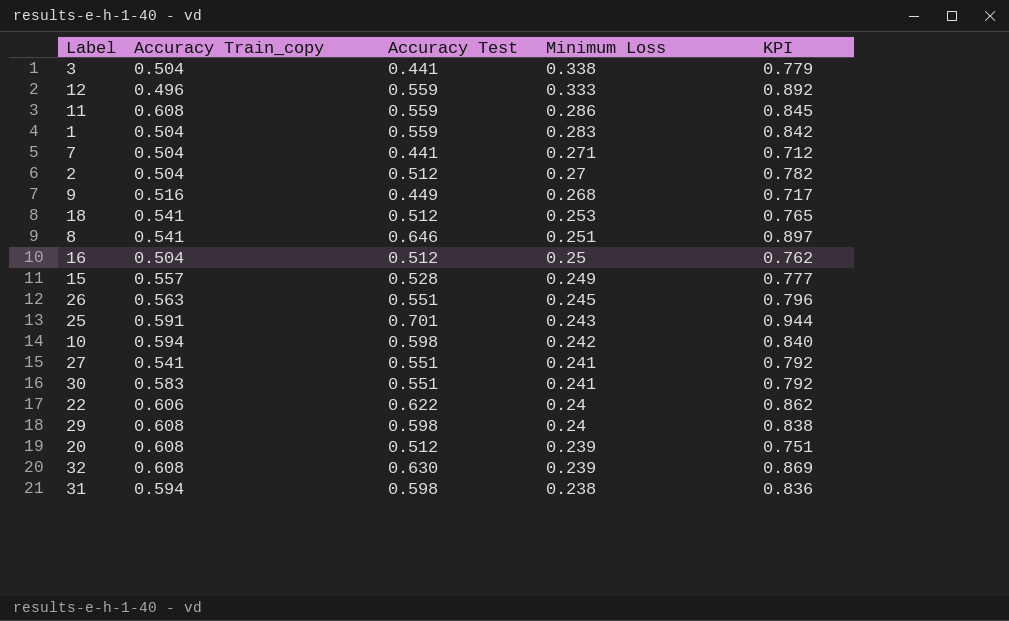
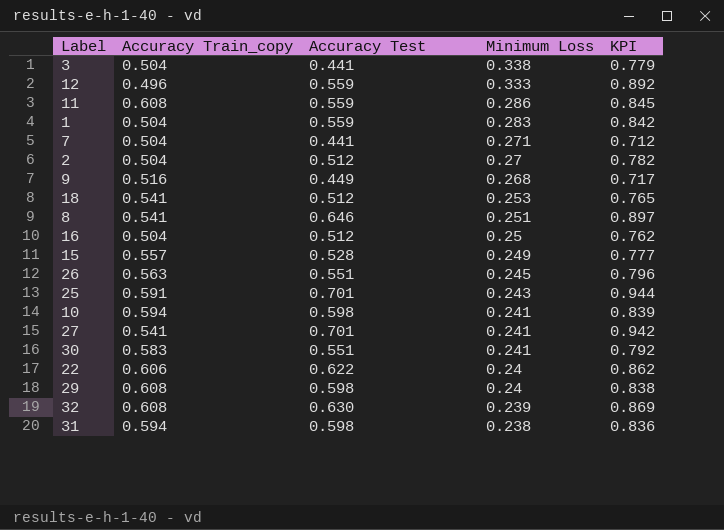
row 20: 0.608 | 0.512 | 0.239 | 0.751 -> none
10 | Minimum Loss: 0.242 -> 0.241
10 | KPI: 0.840 -> 0.839
27 | Accuracy Test: 0.551 -> 0.701
27 | KPI: 0.792 -> 0.942

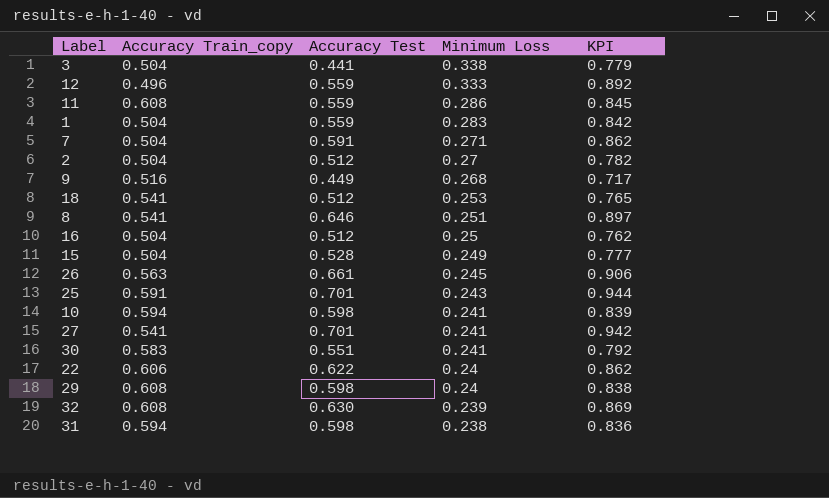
7 | Accuracy Test: 0.441 -> 0.591
7 | KPI: 0.712 -> 0.862
15 | Accuracy Train_copy: 0.557 -> 0.504
26 | Accuracy Test: 0.551 -> 0.661
26 | KPI: 0.796 -> 0.906

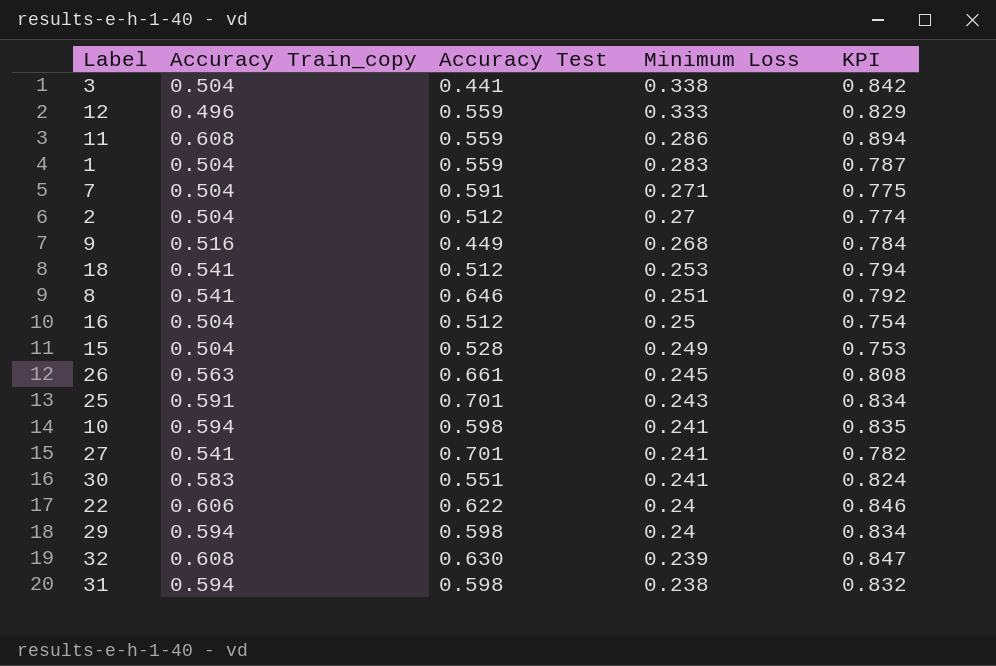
column KPI | formula: [Accuracy Test] + [Minimum Loss] -> [Accuracy Train_copy] + [Minimum Loss]
29 | Accuracy Train_copy: 0.608 -> 0.594

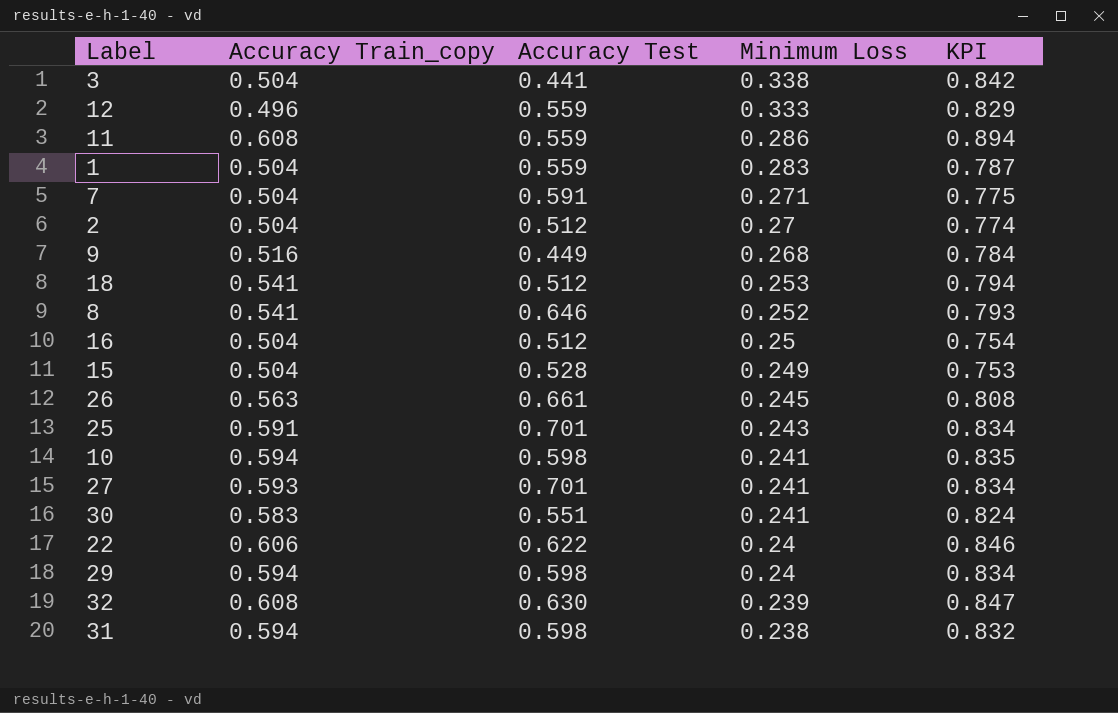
8 | Minimum Loss: 0.251 -> 0.252
8 | KPI: 0.792 -> 0.793
27 | Accuracy Train_copy: 0.541 -> 0.593
27 | KPI: 0.782 -> 0.834

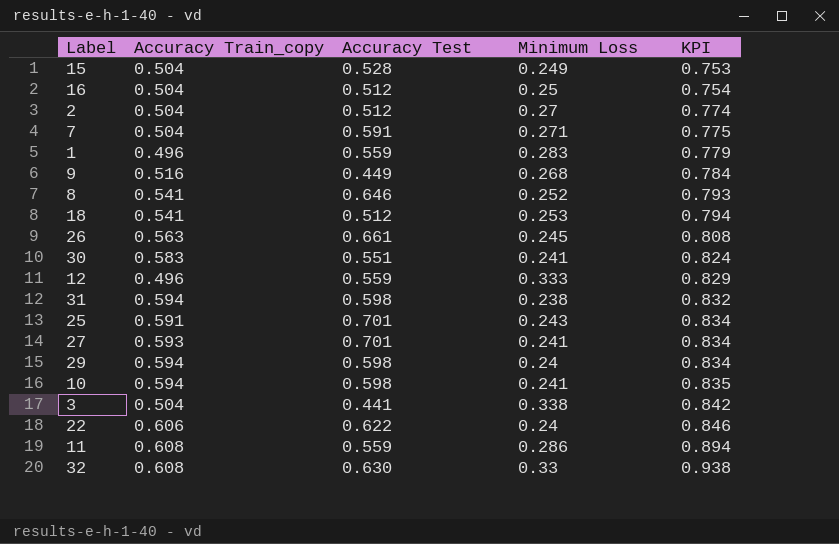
row order: Minimum Loss descending -> KPI ascending
1 | Accuracy Train_copy: 0.504 -> 0.496
1 | KPI: 0.787 -> 0.779
32 | Minimum Loss: 0.239 -> 0.33
32 | KPI: 0.847 -> 0.938

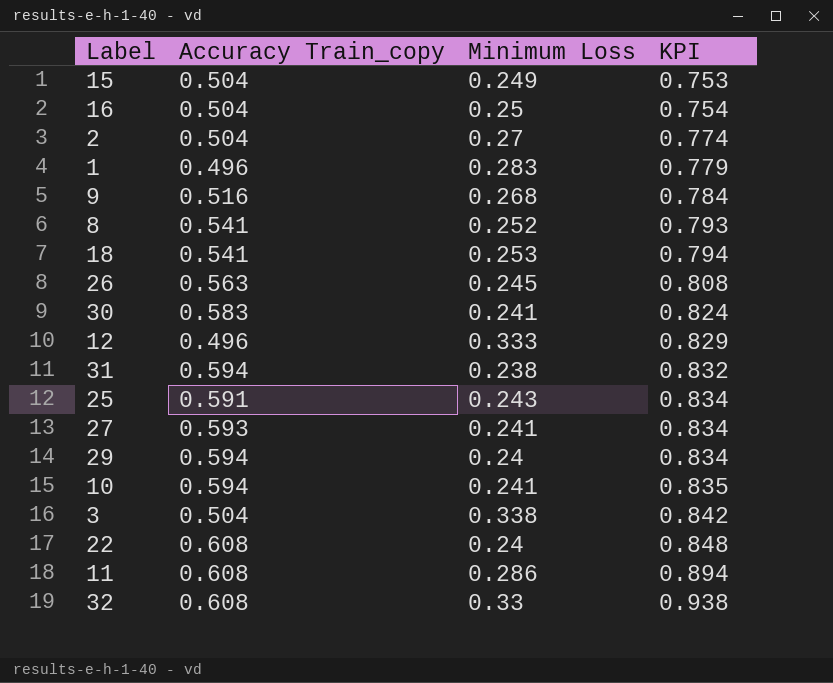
column Accuracy Test | position: 3 -> none
row 7: 0.504 | 0.591 | 0.271 | 0.775 -> none
22 | Accuracy Train_copy: 0.606 -> 0.608
22 | KPI: 0.846 -> 0.848

